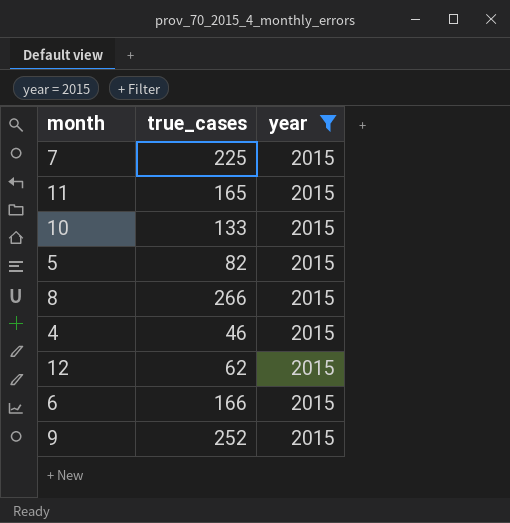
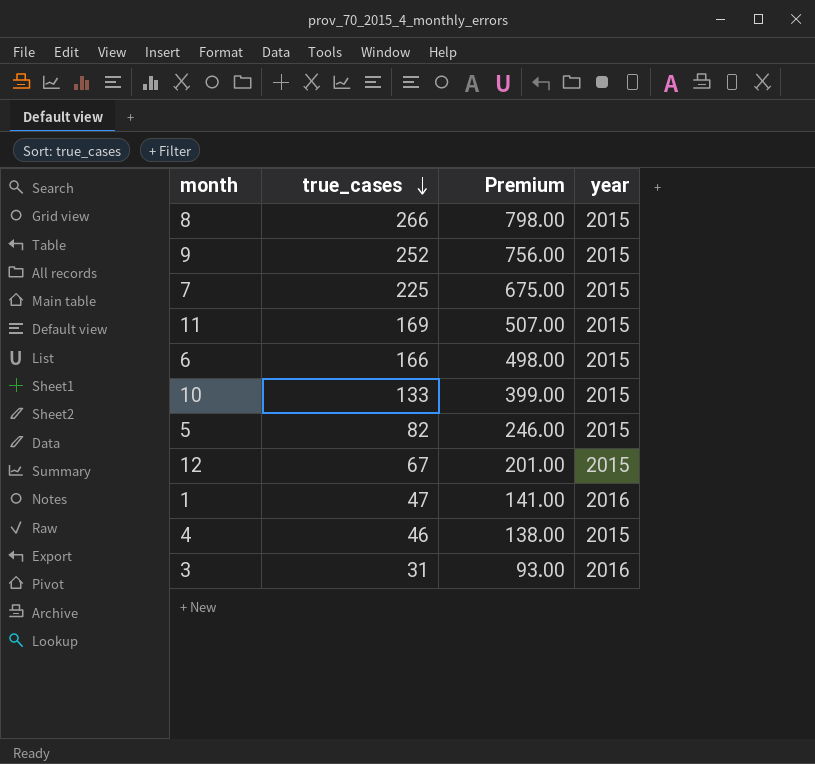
filter: year = 2015 -> none
row order: none -> true_cases descending
column Premium | formula: none -> [true_cases] * 3
11 | true_cases: 165 -> 169
12 | true_cases: 62 -> 67

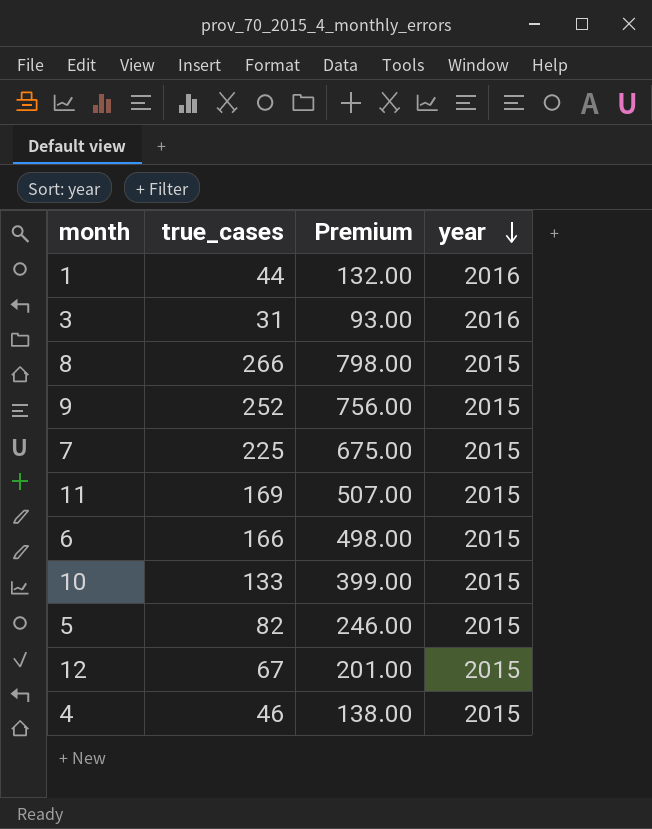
row order: true_cases descending -> year descending
1 | true_cases: 47 -> 44
1 | Premium: 141.00 -> 132.00

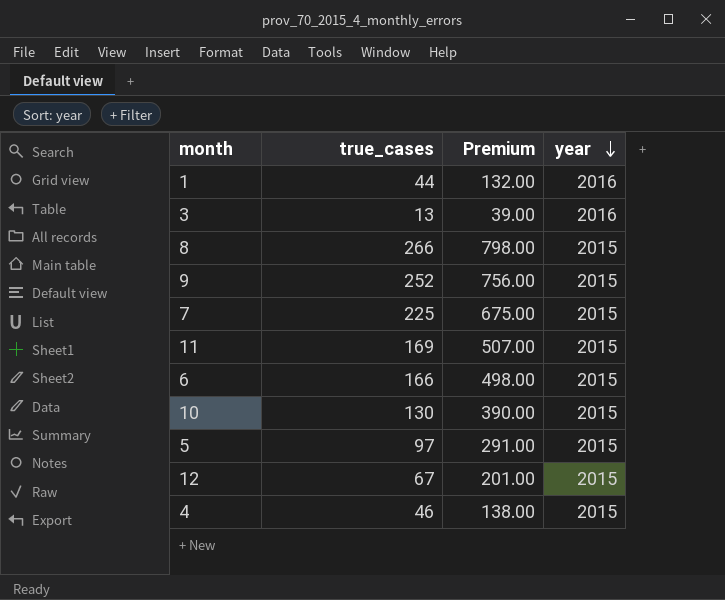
3 | true_cases: 31 -> 13
3 | Premium: 93.00 -> 39.00
10 | true_cases: 133 -> 130
10 | Premium: 399.00 -> 390.00
5 | true_cases: 82 -> 97
5 | Premium: 246.00 -> 291.00

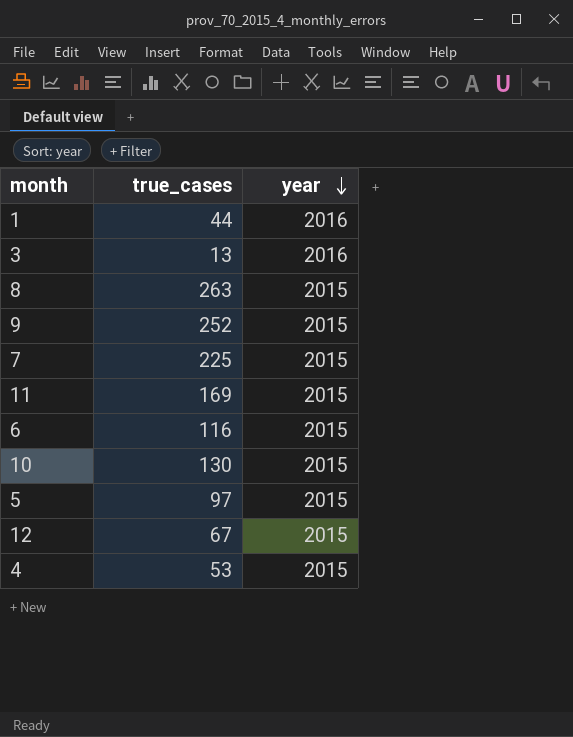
column Premium | formula: [true_cases] * 3 -> none
8 | true_cases: 266 -> 263
6 | true_cases: 166 -> 116
4 | true_cases: 46 -> 53

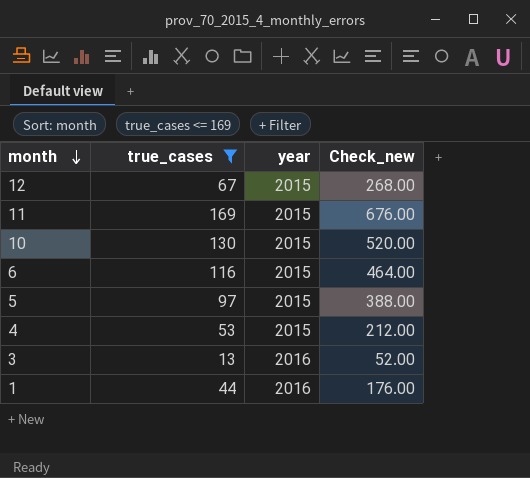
filter: none -> true_cases <= 169
row order: year descending -> month descending
column Check_new | formula: none -> [true_cases] * 4

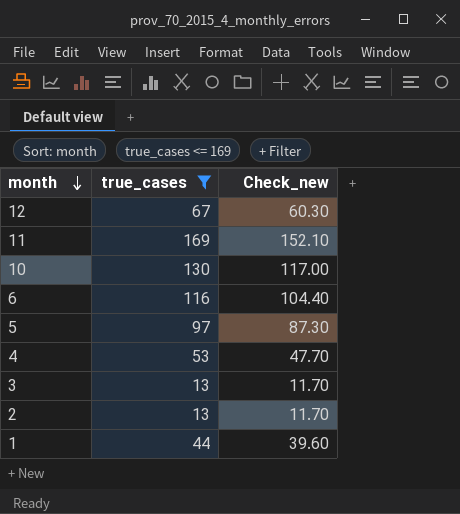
column year | position: 3 -> none
column Check_new | formula: [true_cases] * 4 -> [true_cases] * 0.9
row 2: none -> 13 | 11.70

